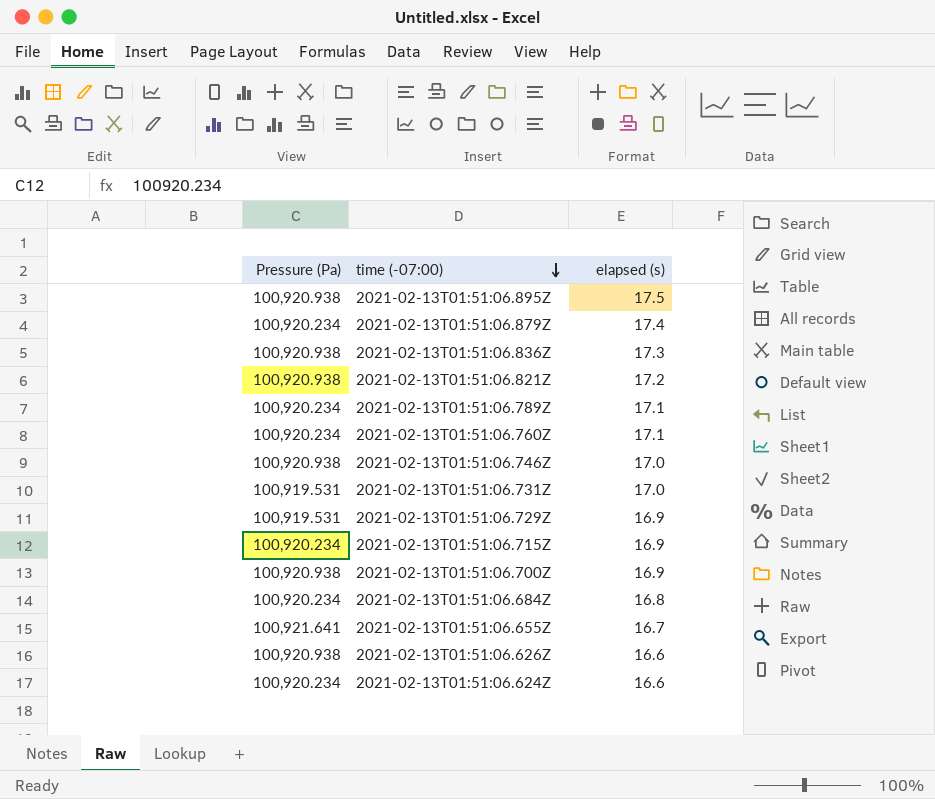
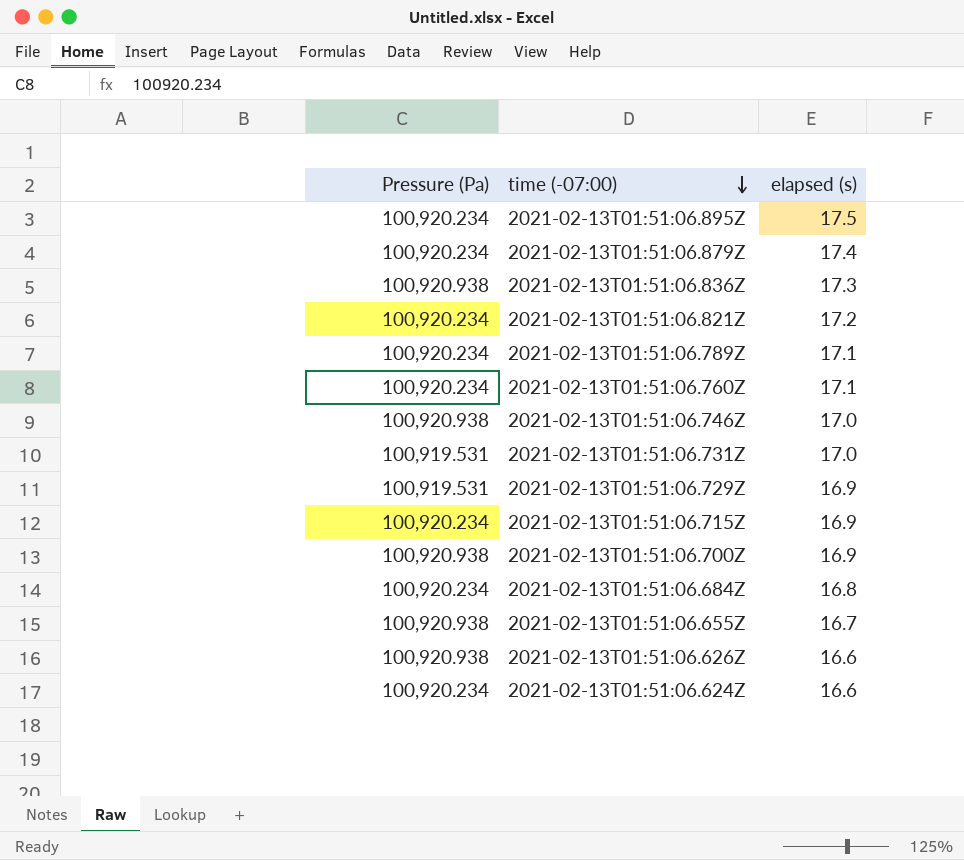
2021-02-13T01:51:06.895Z | Pressure (Pa): 100,920.938 -> 100,920.234
2021-02-13T01:51:06.821Z | Pressure (Pa): 100,920.938 -> 100,920.234
2021-02-13T01:51:06.655Z | Pressure (Pa): 100,921.641 -> 100,920.938

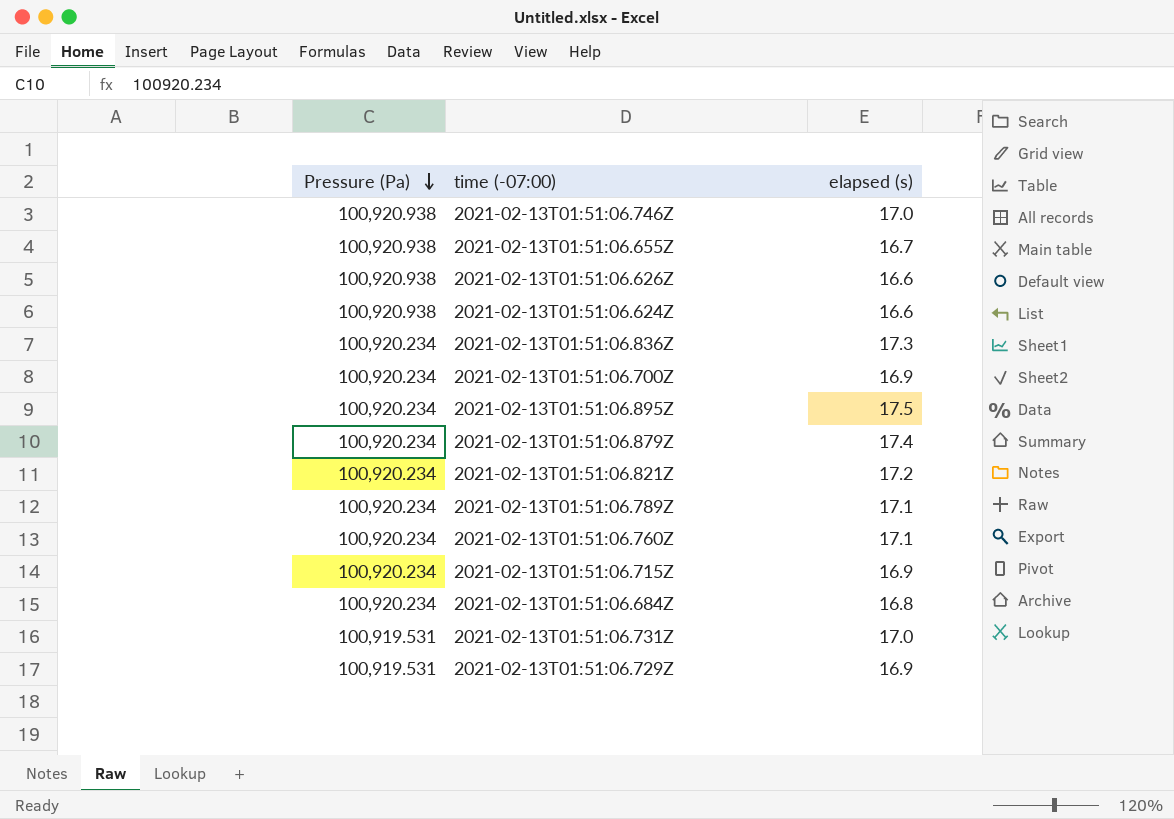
row order: time (-07:00) descending -> Pressure (Pa) descending
2021-02-13T01:51:06.624Z | Pressure (Pa): 100,920.234 -> 100,920.938
2021-02-13T01:51:06.836Z | Pressure (Pa): 100,920.938 -> 100,920.234
2021-02-13T01:51:06.700Z | Pressure (Pa): 100,920.938 -> 100,920.234

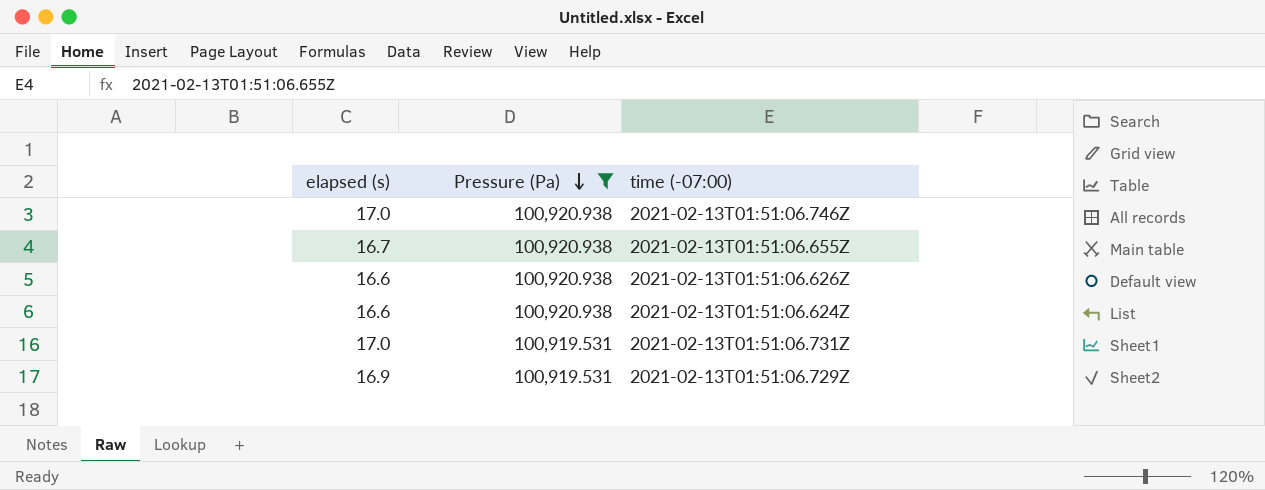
filter: none -> Pressure (Pa) != 100,920.234
column elapsed (s) | position: 3 -> 1

